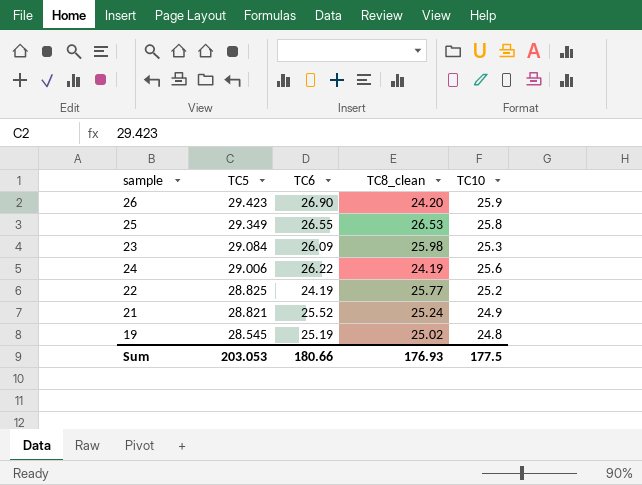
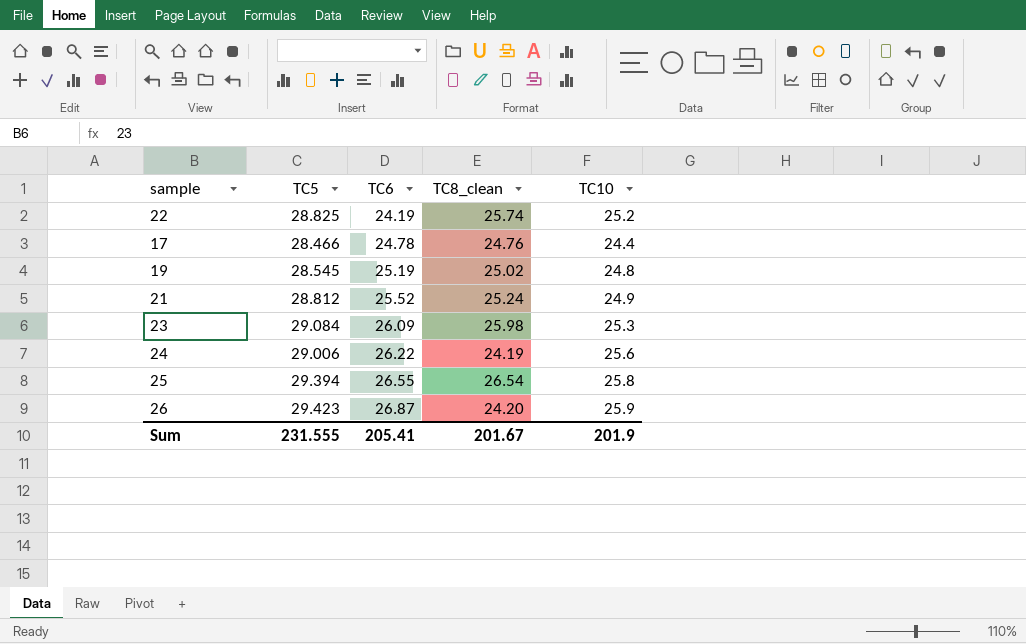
row order: TC5 descending -> TC6 ascending
22 | TC8_clean: 25.77 -> 25.74
row 17: none -> 28.466 | 24.78 | 24.76 | 24.4
21 | TC5: 28.821 -> 28.812
25 | TC5: 29.349 -> 29.394
25 | TC8_clean: 26.53 -> 26.54
26 | TC6: 26.90 -> 26.87
Sum | TC5: 203.053 -> 231.555
Sum | TC6: 180.66 -> 205.41
Sum | TC8_clean: 176.93 -> 201.67
Sum | TC10: 177.5 -> 201.9

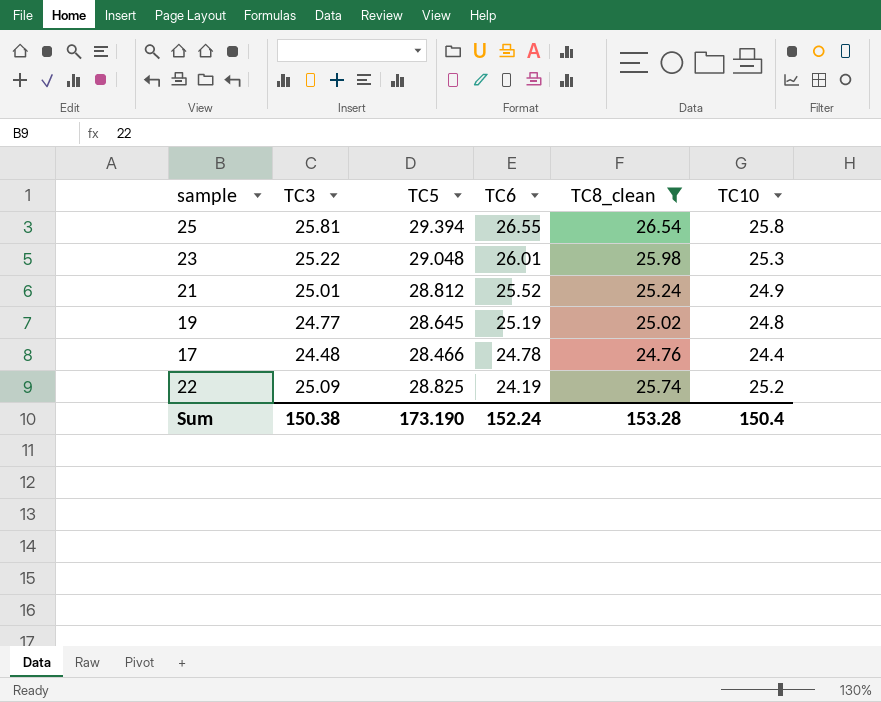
filter: none -> TC8_clean >= 24.76
row order: TC6 ascending -> TC6 descending
column TC3 | position: none -> 2
23 | TC5: 29.084 -> 29.048
23 | TC6: 26.09 -> 26.01
19 | TC5: 28.545 -> 28.645
Sum | TC5: 231.555 -> 173.190
Sum | TC6: 205.41 -> 152.24
Sum | TC8_clean: 201.67 -> 153.28
Sum | TC10: 201.9 -> 150.4

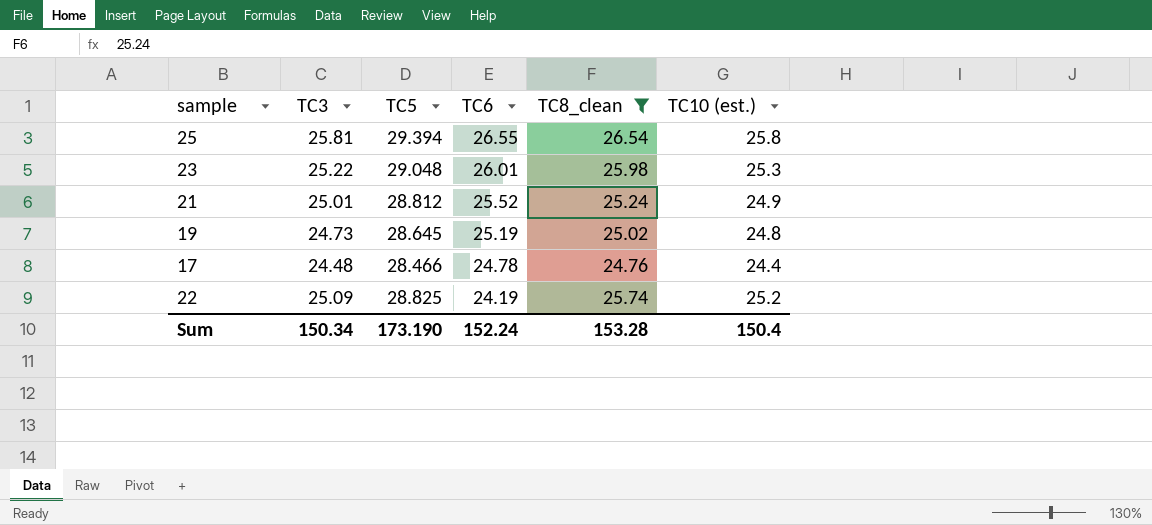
column name: TC10 -> TC10 (est.)
19 | TC3: 24.77 -> 24.73
Sum | TC3: 150.38 -> 150.34

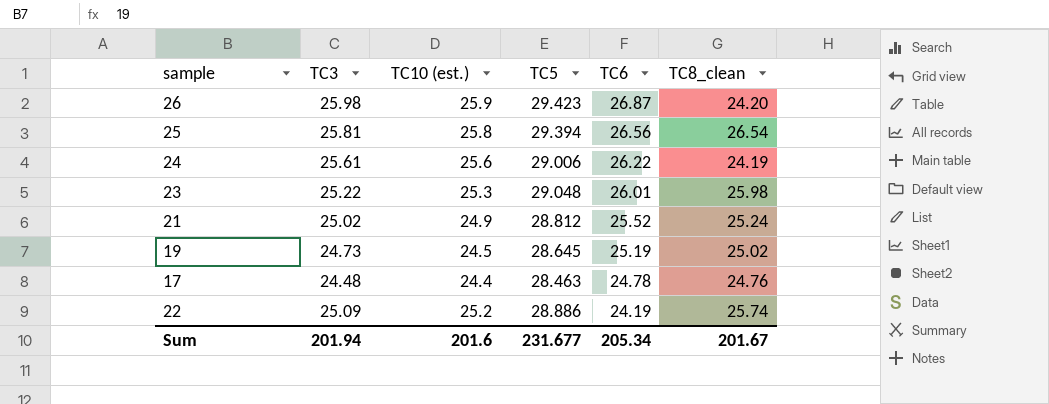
filter: TC8_clean >= 24.76 -> none
column TC10 (est.) | position: 6 -> 3
25 | TC6: 26.55 -> 26.56
21 | TC3: 25.01 -> 25.02
19 | TC10 (est.): 24.8 -> 24.5
17 | TC5: 28.466 -> 28.463
22 | TC5: 28.825 -> 28.886
Sum | TC3: 150.34 -> 201.94
Sum | TC10 (est.): 150.4 -> 201.6
Sum | TC5: 173.190 -> 231.677
Sum | TC6: 152.24 -> 205.34
Sum | TC8_clean: 153.28 -> 201.67

